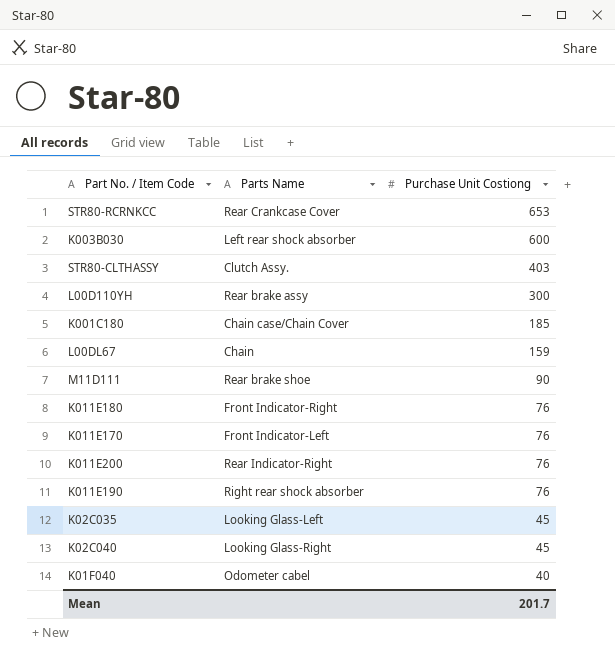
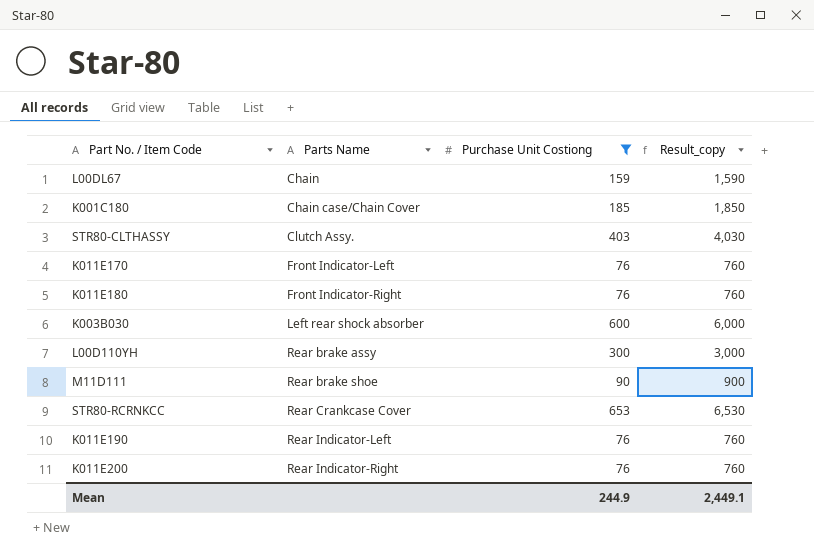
filter: none -> Purchase Unit Costiong >= 76
row order: Purchase Unit Costiong descending -> Parts Name ascending
column Result_copy | formula: none -> [Purchase Unit Costiong] * 10
K011E190 | Parts Name: Right rear shock absorber -> Rear Indicator-Left
Mean | Purchase Unit Costiong: 201.7 -> 244.9

